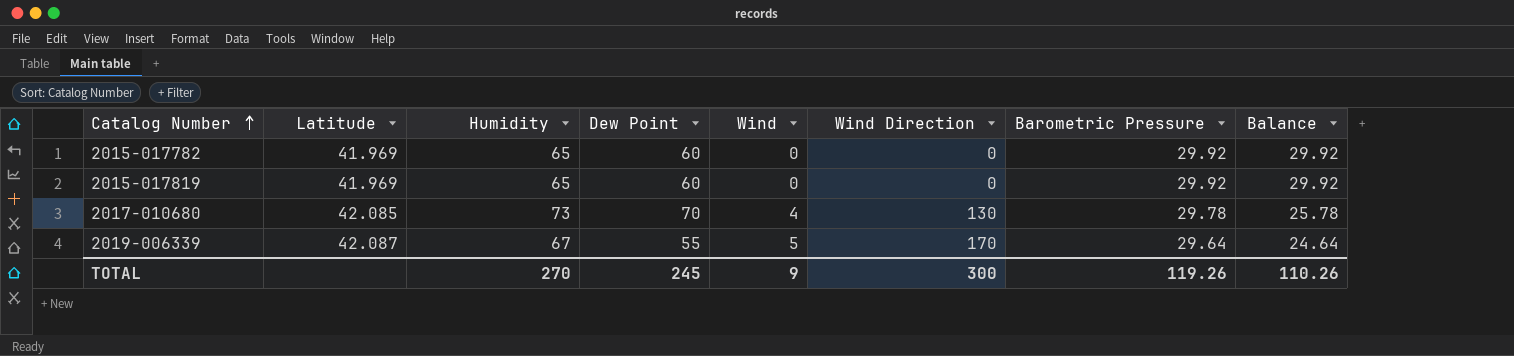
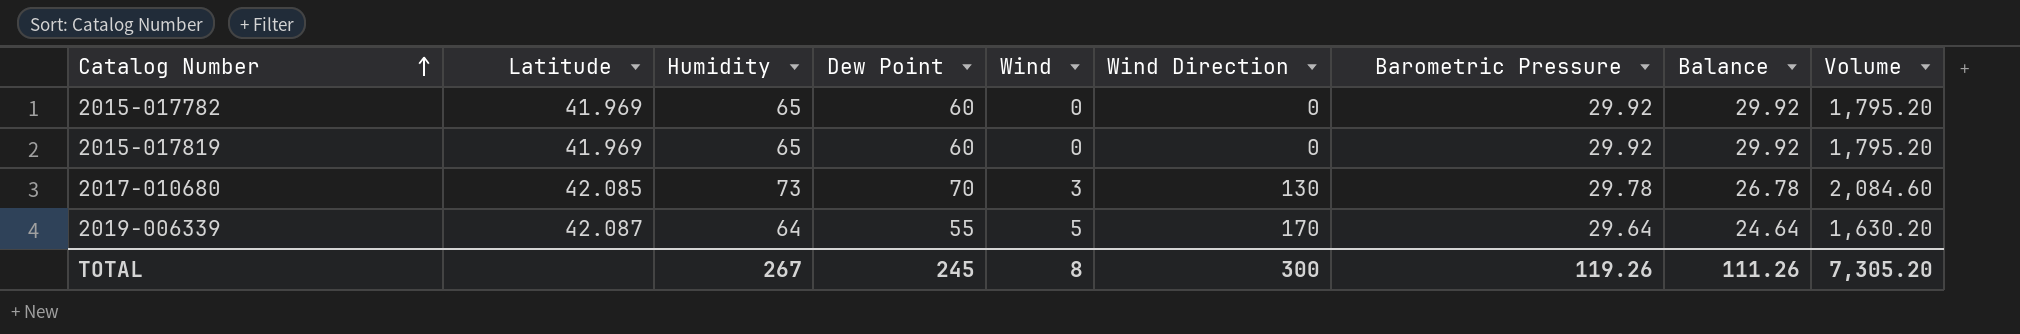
column Volume | formula: none -> [Dew Point] * [Barometric Pressure]
2017-010680 | Wind: 4 -> 3
2017-010680 | Balance: 25.78 -> 26.78
2019-006339 | Humidity: 67 -> 64
TOTAL | Humidity: 270 -> 267
TOTAL | Wind: 9 -> 8
TOTAL | Balance: 110.26 -> 111.26

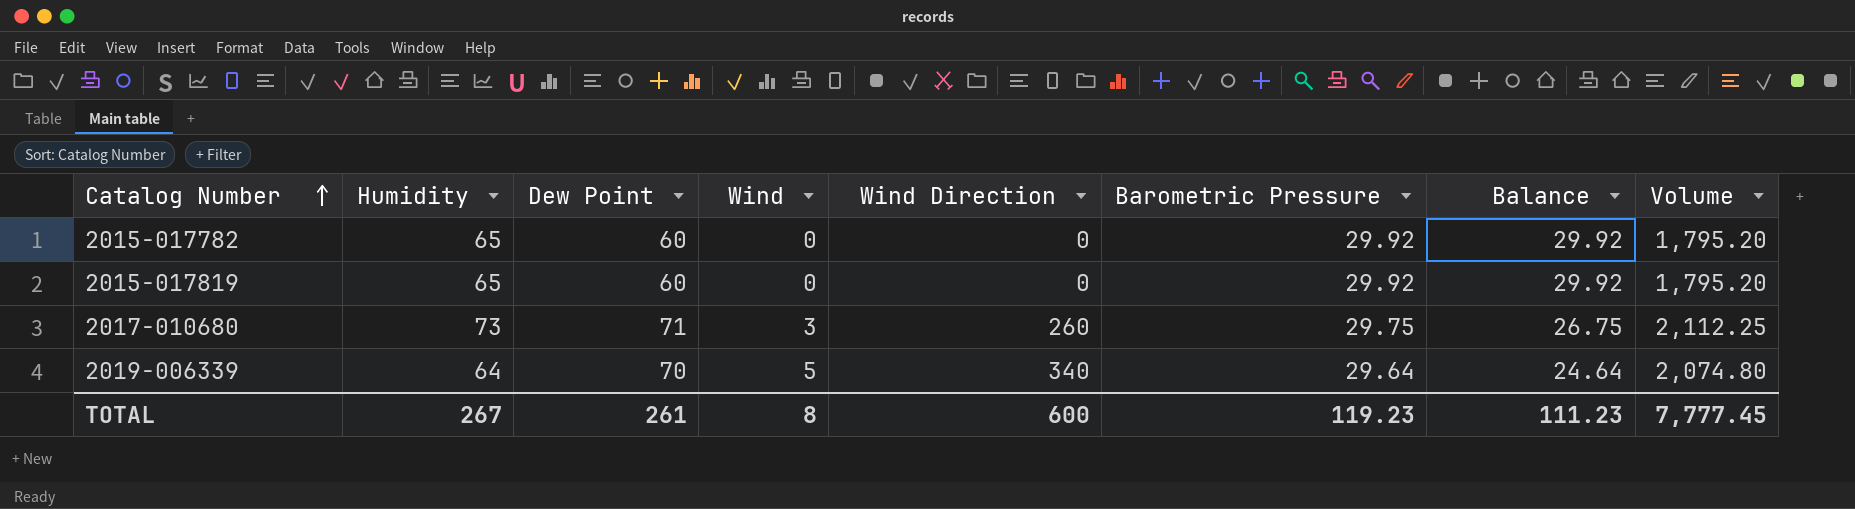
column Latitude | position: 2 -> none
2017-010680 | Dew Point: 70 -> 71
2017-010680 | Wind Direction: 130 -> 260
2017-010680 | Barometric Pressure: 29.78 -> 29.75
2017-010680 | Balance: 26.78 -> 26.75
2017-010680 | Volume: 2,084.60 -> 2,112.25
2019-006339 | Dew Point: 55 -> 70
2019-006339 | Wind Direction: 170 -> 340
2019-006339 | Volume: 1,630.20 -> 2,074.80
TOTAL | Dew Point: 245 -> 261
TOTAL | Wind Direction: 300 -> 600
TOTAL | Barometric Pressure: 119.26 -> 119.23
TOTAL | Balance: 111.26 -> 111.23
TOTAL | Volume: 7,305.20 -> 7,777.45

